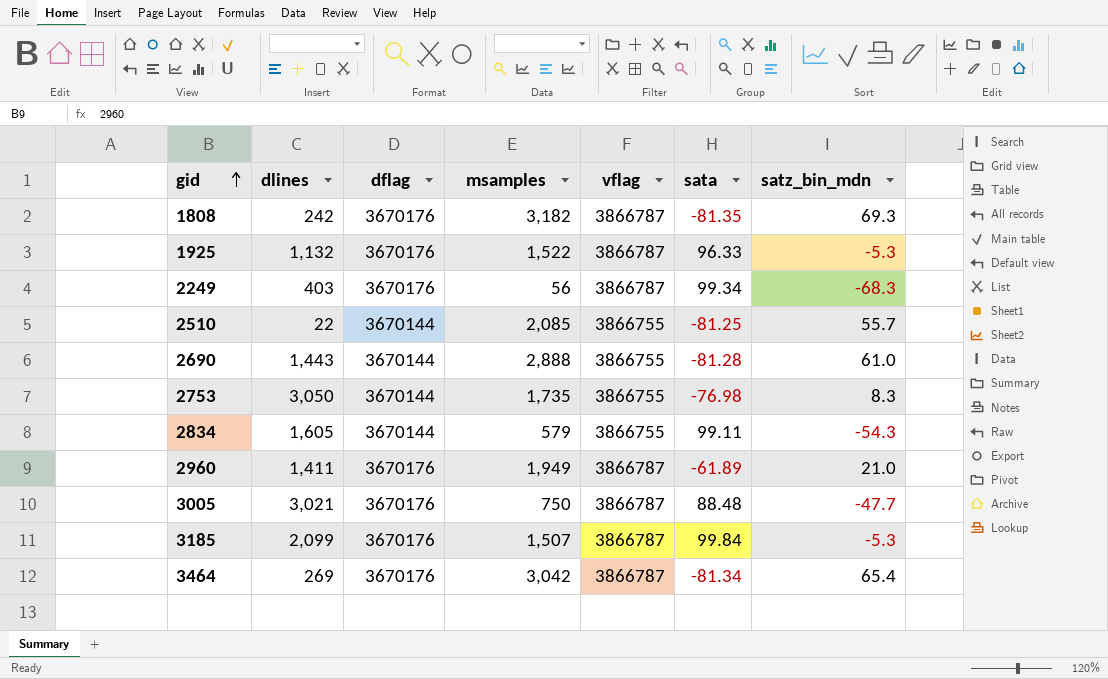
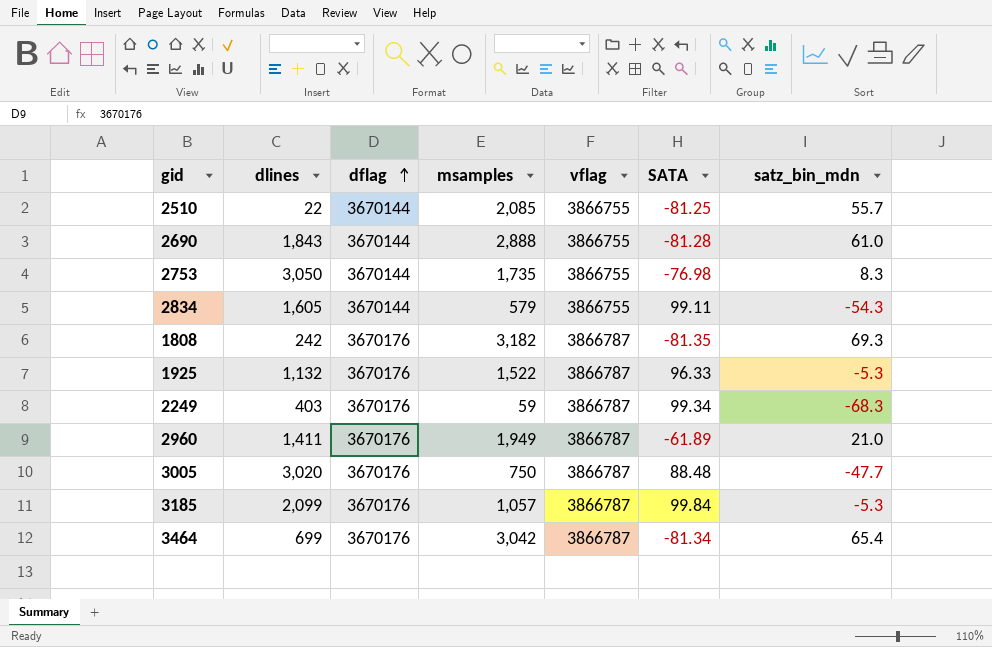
row order: gid ascending -> dflag ascending
column name: sata -> SATA
2690 | dlines: 1,443 -> 1,843
2249 | msamples: 56 -> 59
3005 | dlines: 3,021 -> 3,020
3185 | msamples: 1,507 -> 1,057
3464 | dlines: 269 -> 699

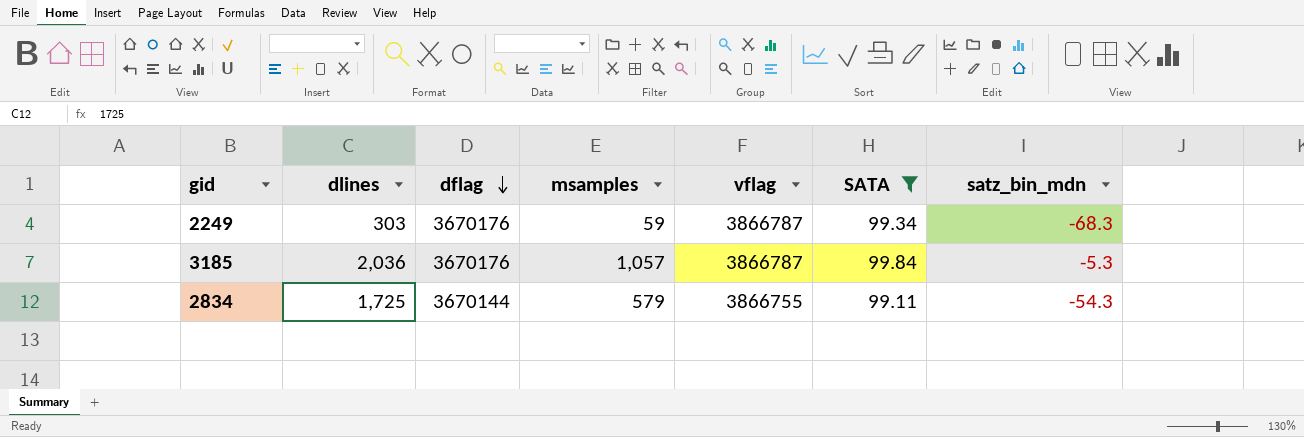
filter: none -> SATA >= 99.11
row order: dflag ascending -> dflag descending
2249 | dlines: 403 -> 303
3185 | dlines: 2,099 -> 2,036
2834 | dlines: 1,605 -> 1,725

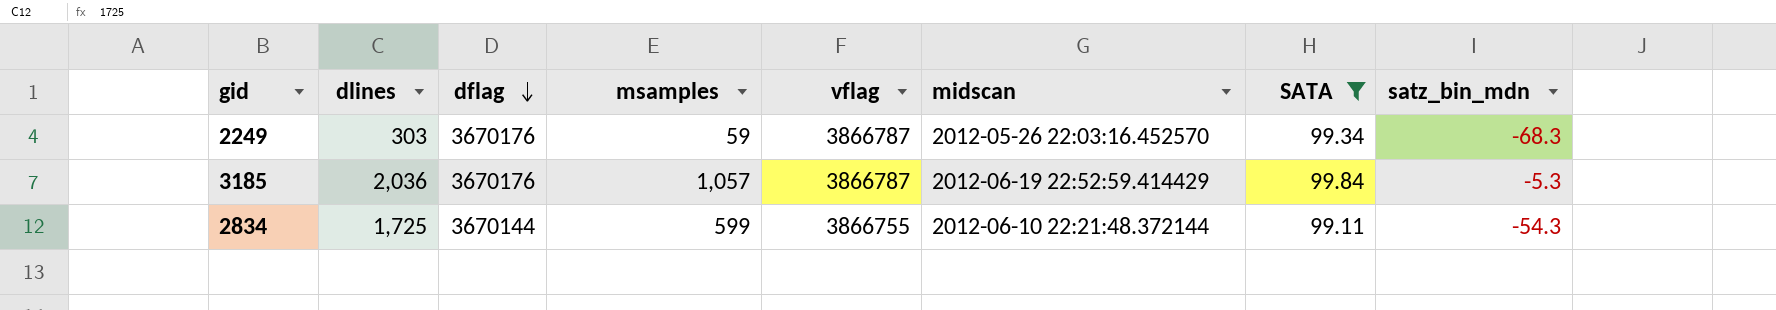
column midscan | position: none -> 6
2834 | msamples: 579 -> 599

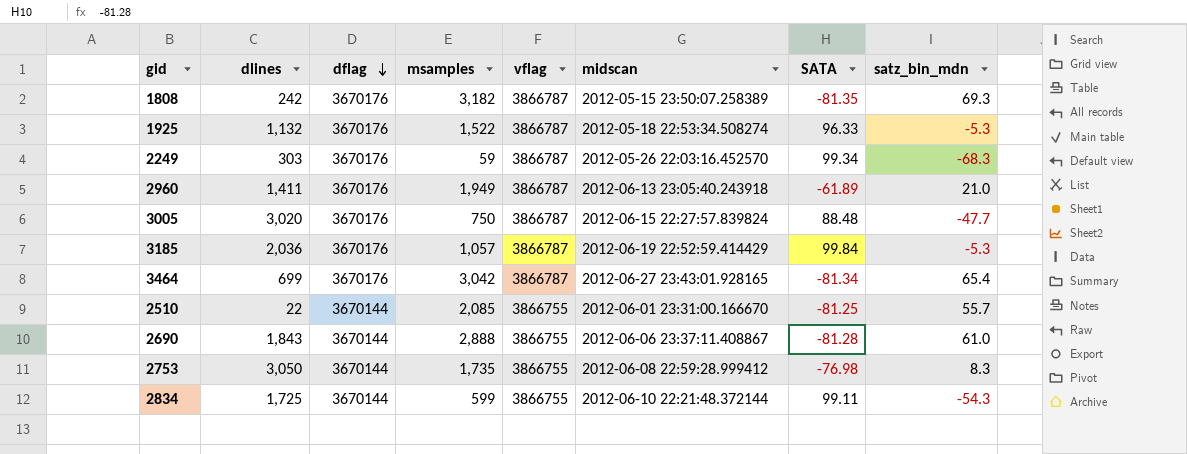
filter: SATA >= 99.11 -> none

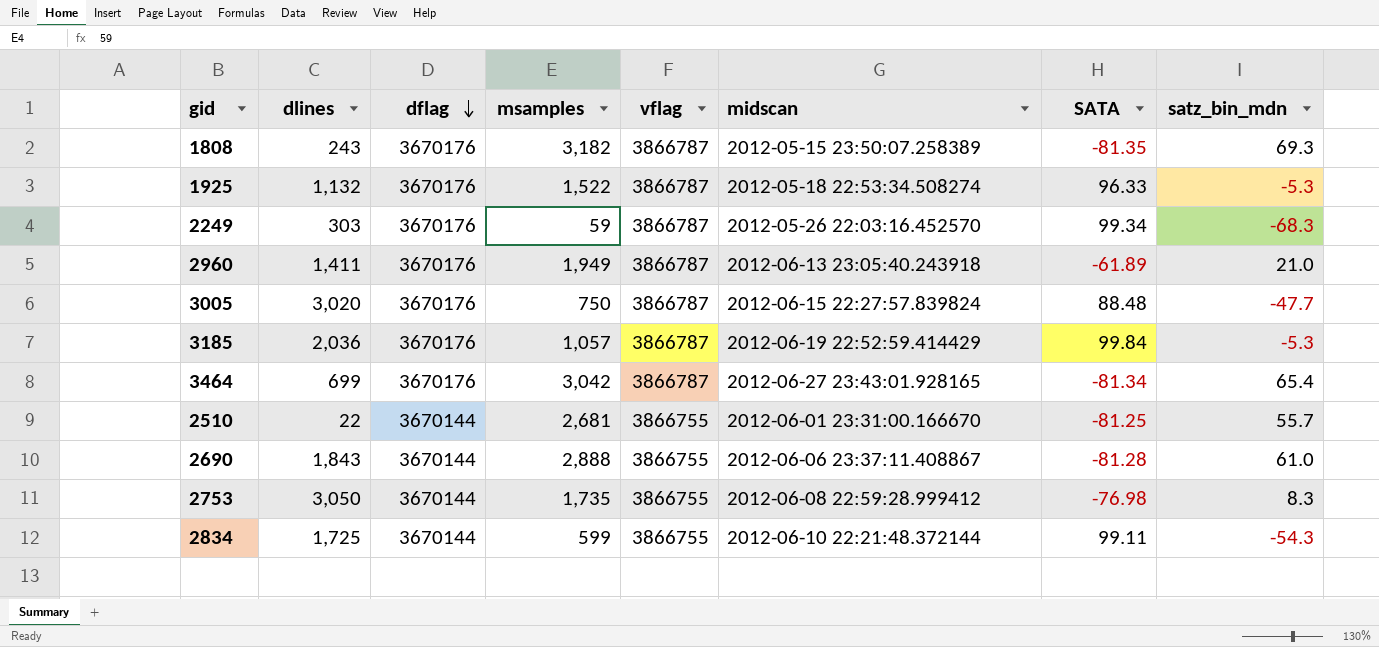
1808 | dlines: 242 -> 243
2510 | msamples: 2,085 -> 2,681

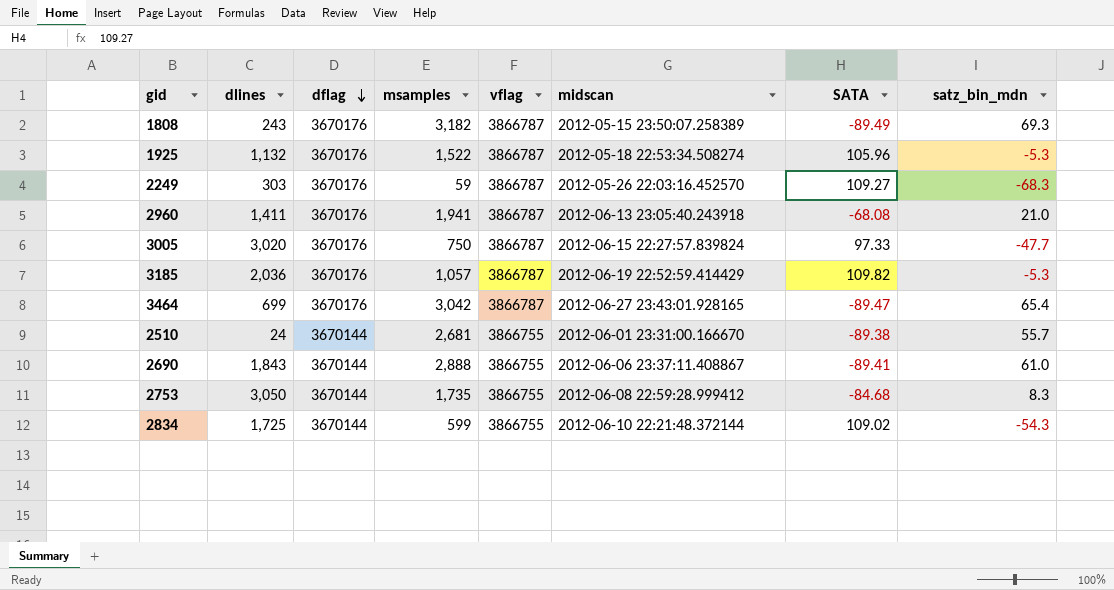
1808 | SATA: -81.35 -> -89.49
1925 | SATA: 96.33 -> 105.96
2249 | SATA: 99.34 -> 109.27
2960 | msamples: 1,949 -> 1,941
2960 | SATA: -61.89 -> -68.08
3005 | SATA: 88.48 -> 97.33
3185 | SATA: 99.84 -> 109.82
3464 | SATA: -81.34 -> -89.47
2510 | dlines: 22 -> 24
2510 | SATA: -81.25 -> -89.38
2690 | SATA: -81.28 -> -89.41
2753 | SATA: -76.98 -> -84.68
2834 | SATA: 99.11 -> 109.02

